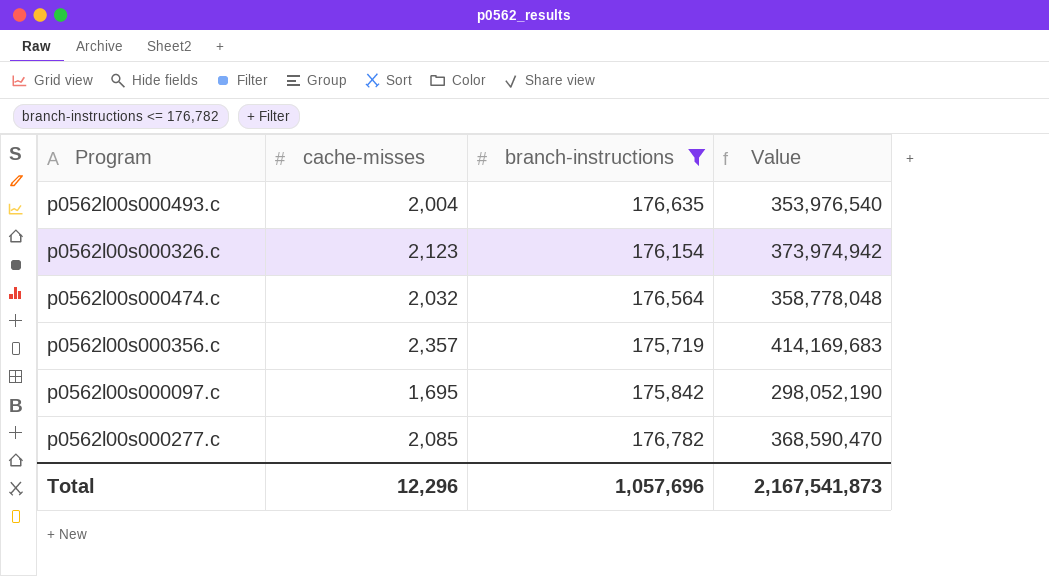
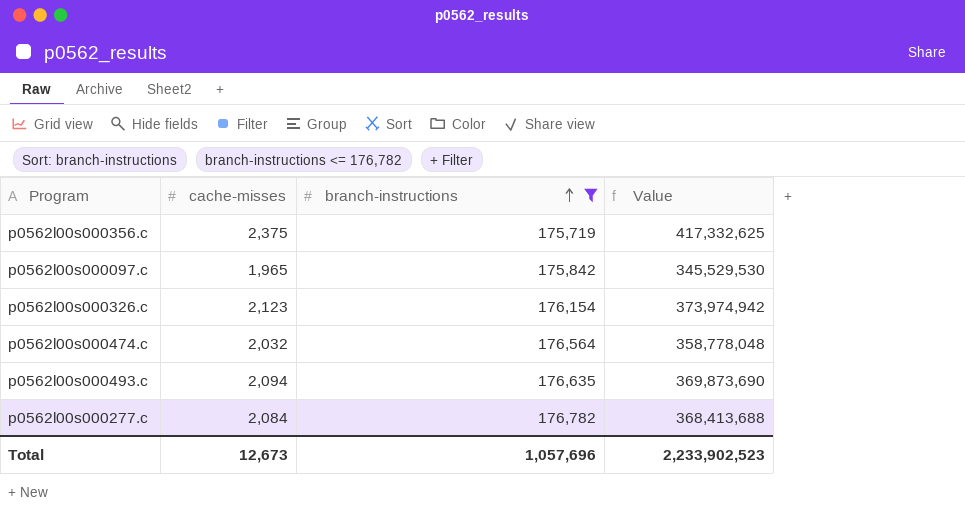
row order: none -> branch-instructions ascending
p0562l00s000356.c | cache-misses: 2,357 -> 2,375
p0562l00s000356.c | Value: 414,169,683 -> 417,332,625
p0562l00s000097.c | cache-misses: 1,695 -> 1,965
p0562l00s000097.c | Value: 298,052,190 -> 345,529,530
p0562l00s000493.c | cache-misses: 2,004 -> 2,094
p0562l00s000493.c | Value: 353,976,540 -> 369,873,690
p0562l00s000277.c | cache-misses: 2,085 -> 2,084
p0562l00s000277.c | Value: 368,590,470 -> 368,413,688
Total | cache-misses: 12,296 -> 12,673
Total | Value: 2,167,541,873 -> 2,233,902,523

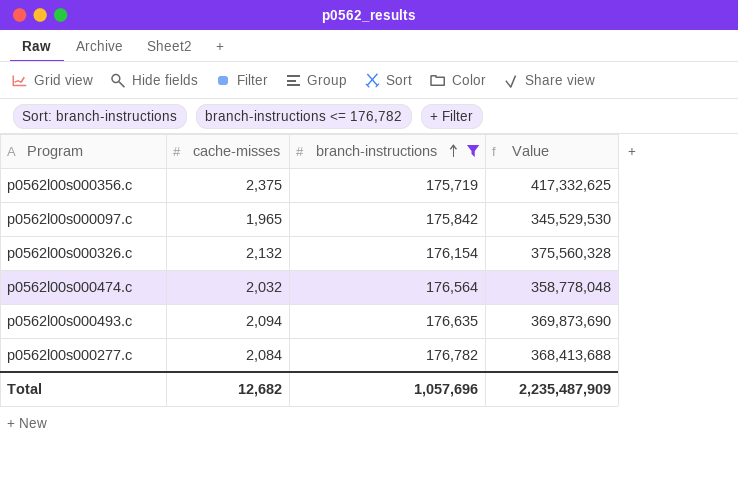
p0562l00s000326.c | cache-misses: 2,123 -> 2,132
p0562l00s000326.c | Value: 373,974,942 -> 375,560,328
Total | cache-misses: 12,673 -> 12,682
Total | Value: 2,233,902,523 -> 2,235,487,909

